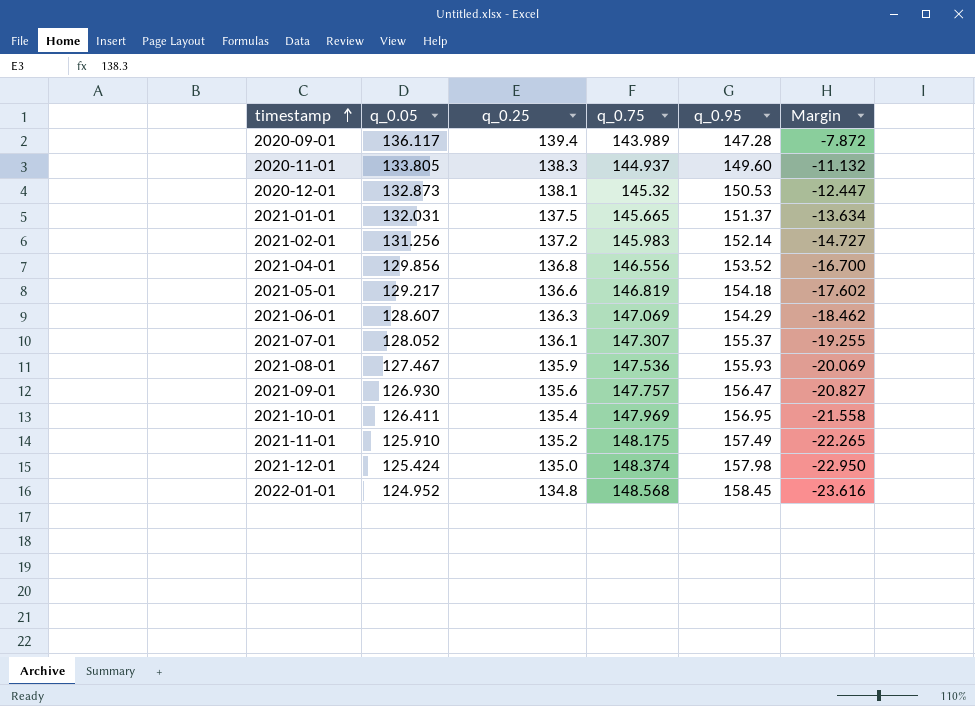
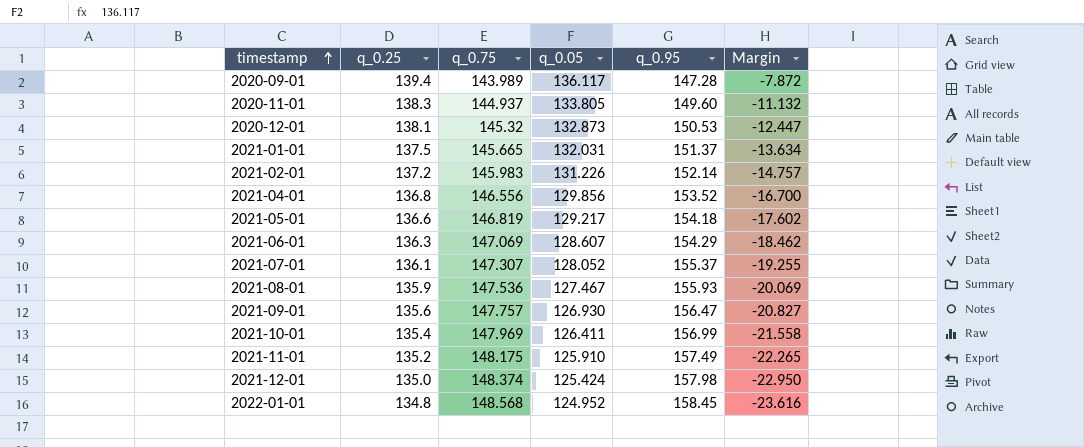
column q_0.05 | position: 2 -> 4
2021-02-01 | q_0.05: 131.256 -> 131.226
2021-02-01 | Margin: -14.727 -> -14.757
2021-10-01 | q_0.95: 156.95 -> 156.99

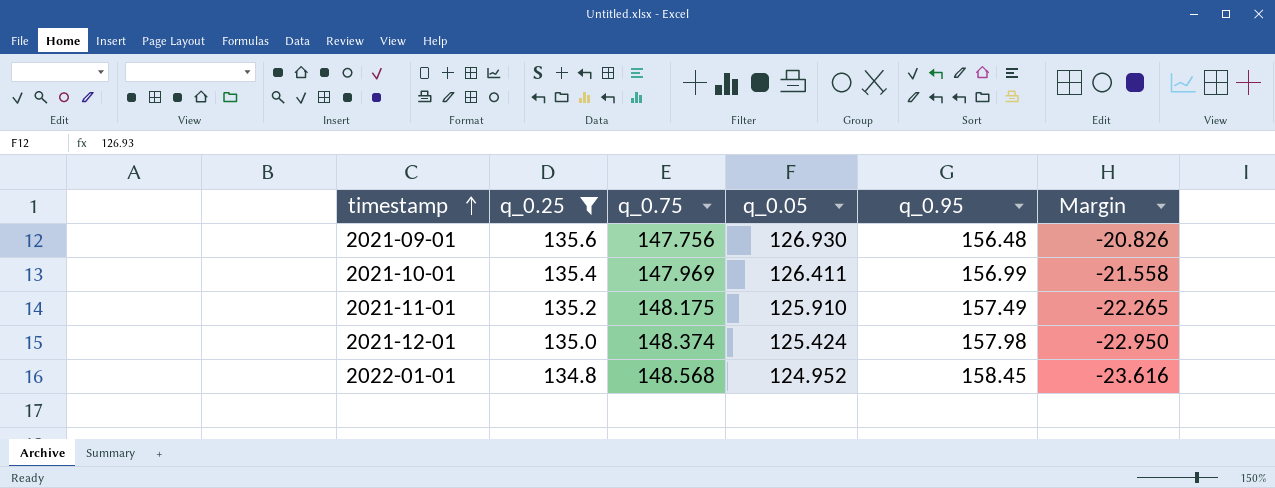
filter: none -> q_0.25 <= 135.6
2021-09-01 | q_0.75: 147.757 -> 147.756
2021-09-01 | q_0.95: 156.47 -> 156.48
2021-09-01 | Margin: -20.827 -> -20.826

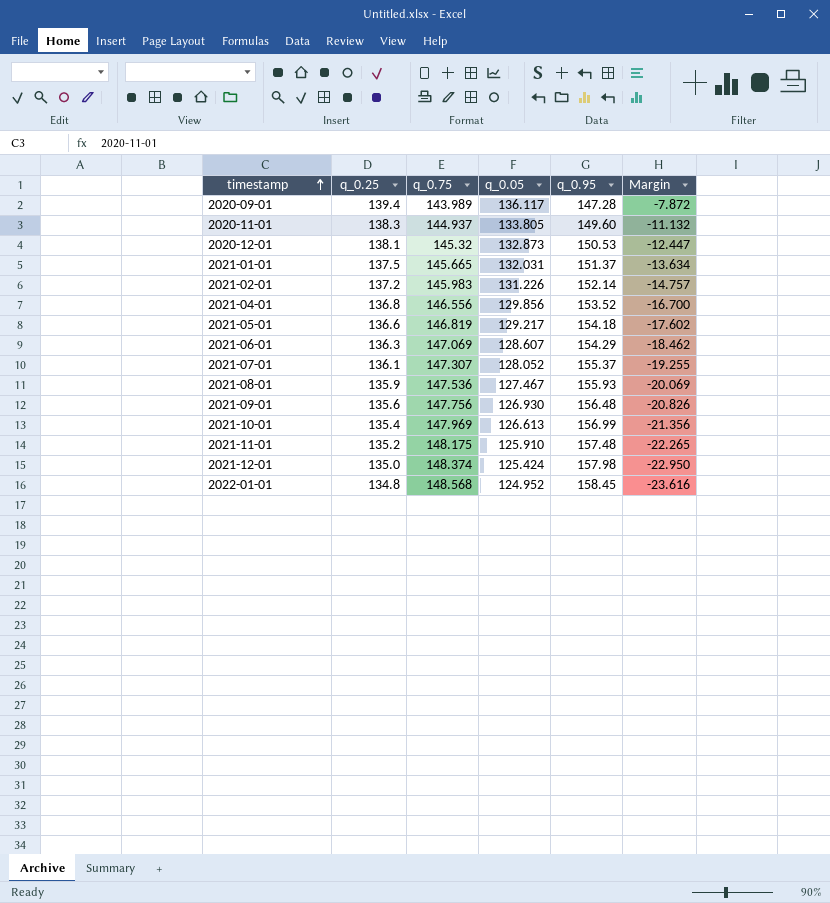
filter: q_0.25 <= 135.6 -> none
2021-10-01 | q_0.05: 126.411 -> 126.613
2021-10-01 | Margin: -21.558 -> -21.356
2021-11-01 | q_0.95: 157.49 -> 157.48

